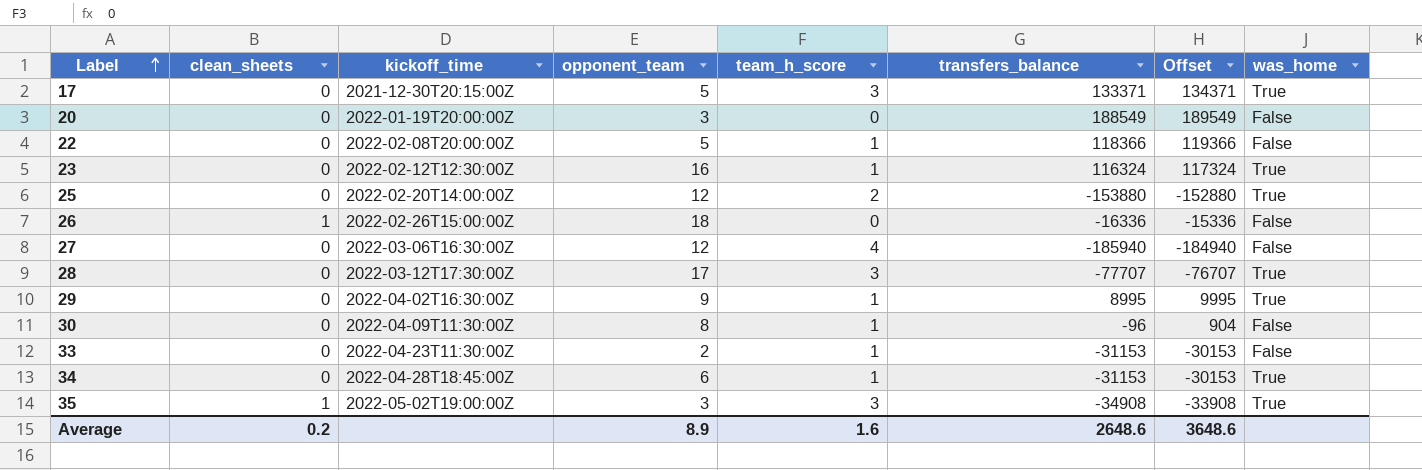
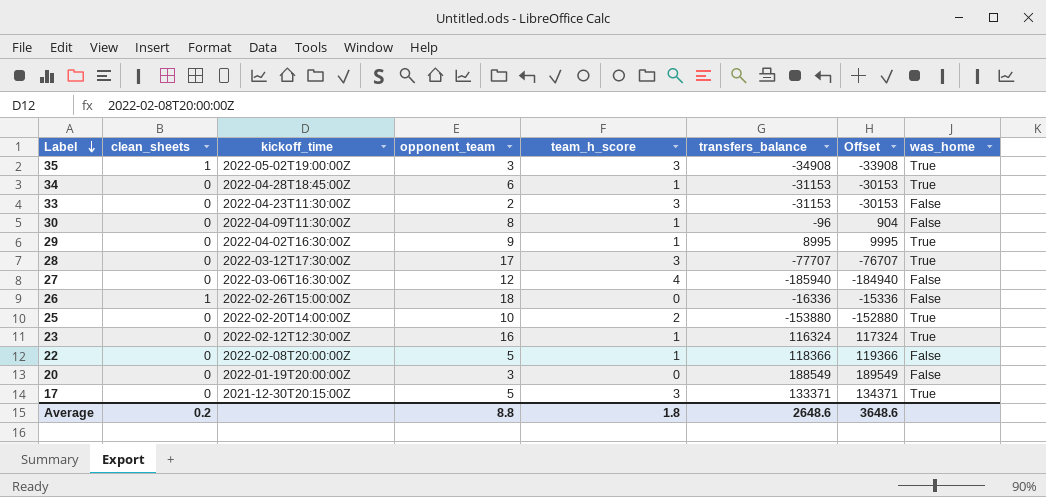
row order: Label ascending -> Label descending
33 | team_h_score: 1 -> 3
25 | opponent_team: 12 -> 10
Average | opponent_team: 8.9 -> 8.8
Average | team_h_score: 1.6 -> 1.8

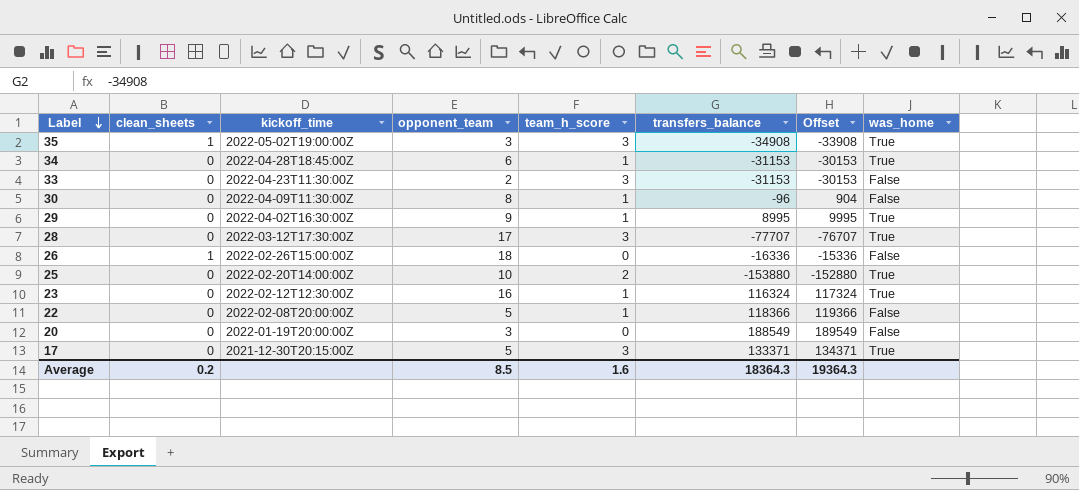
row 27: 0 | 2022-03-06T16:30:00Z | 12 | 4 | -185940 | -184940 | False -> none
Average | opponent_team: 8.8 -> 8.5
Average | team_h_score: 1.8 -> 1.6
Average | transfers_balance: 2648.6 -> 18364.3
Average | Offset: 3648.6 -> 19364.3

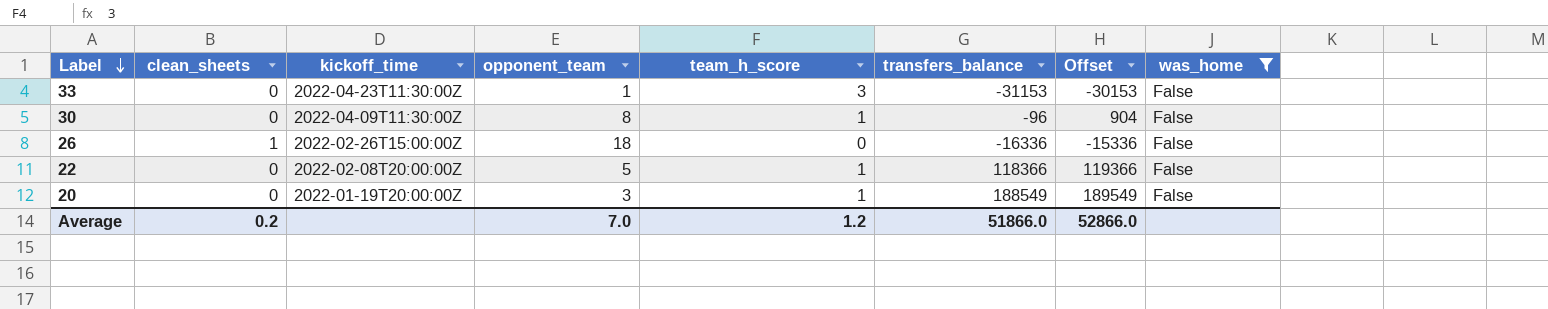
filter: none -> was_home = False
33 | opponent_team: 2 -> 1
20 | team_h_score: 0 -> 1
Average | opponent_team: 8.5 -> 7.0
Average | team_h_score: 1.6 -> 1.2
Average | transfers_balance: 18364.3 -> 51866.0
Average | Offset: 19364.3 -> 52866.0

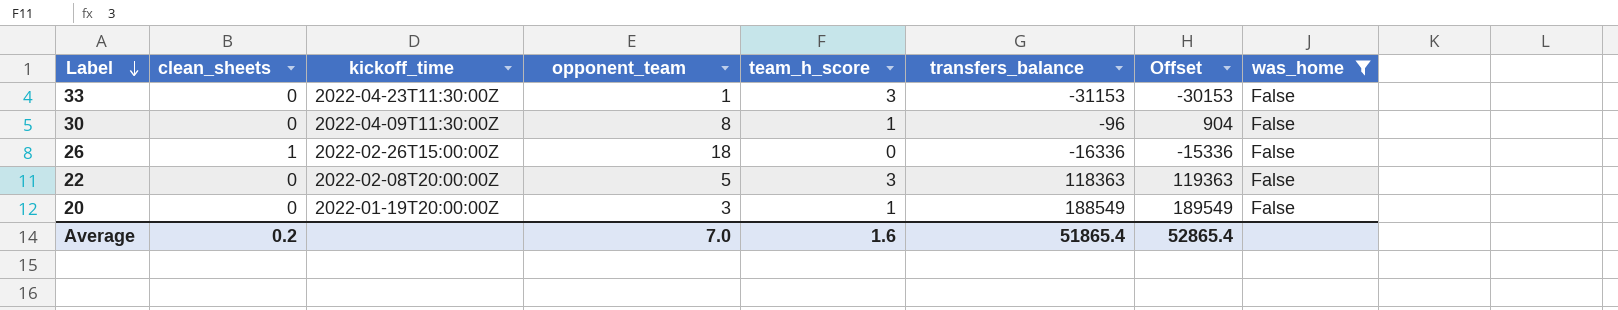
22 | team_h_score: 1 -> 3
22 | transfers_balance: 118366 -> 118363
22 | Offset: 119366 -> 119363
Average | team_h_score: 1.2 -> 1.6
Average | transfers_balance: 51866.0 -> 51865.4
Average | Offset: 52866.0 -> 52865.4

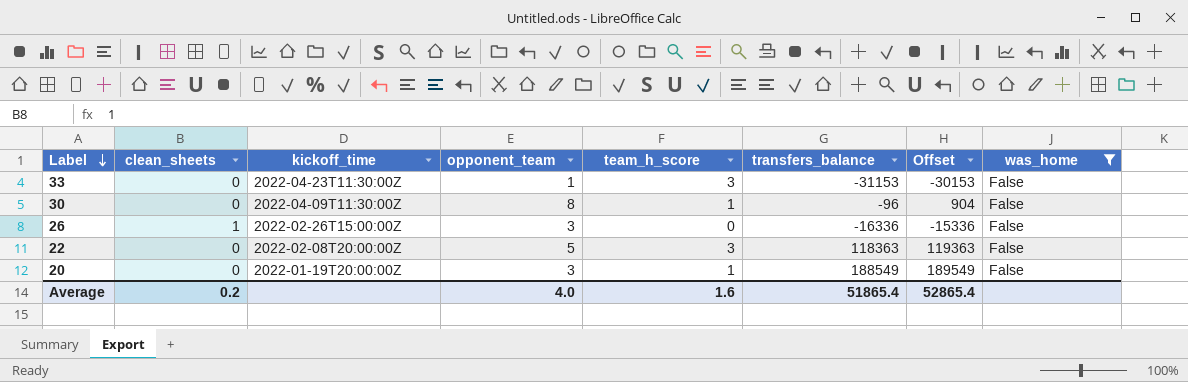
26 | opponent_team: 18 -> 3
Average | opponent_team: 7.0 -> 4.0

